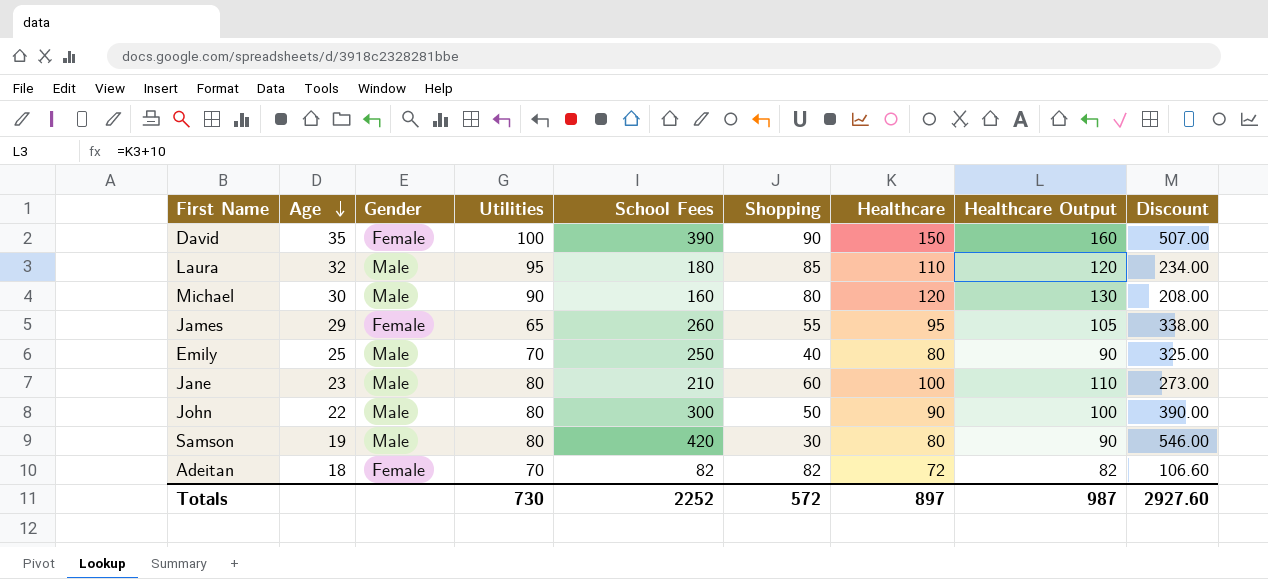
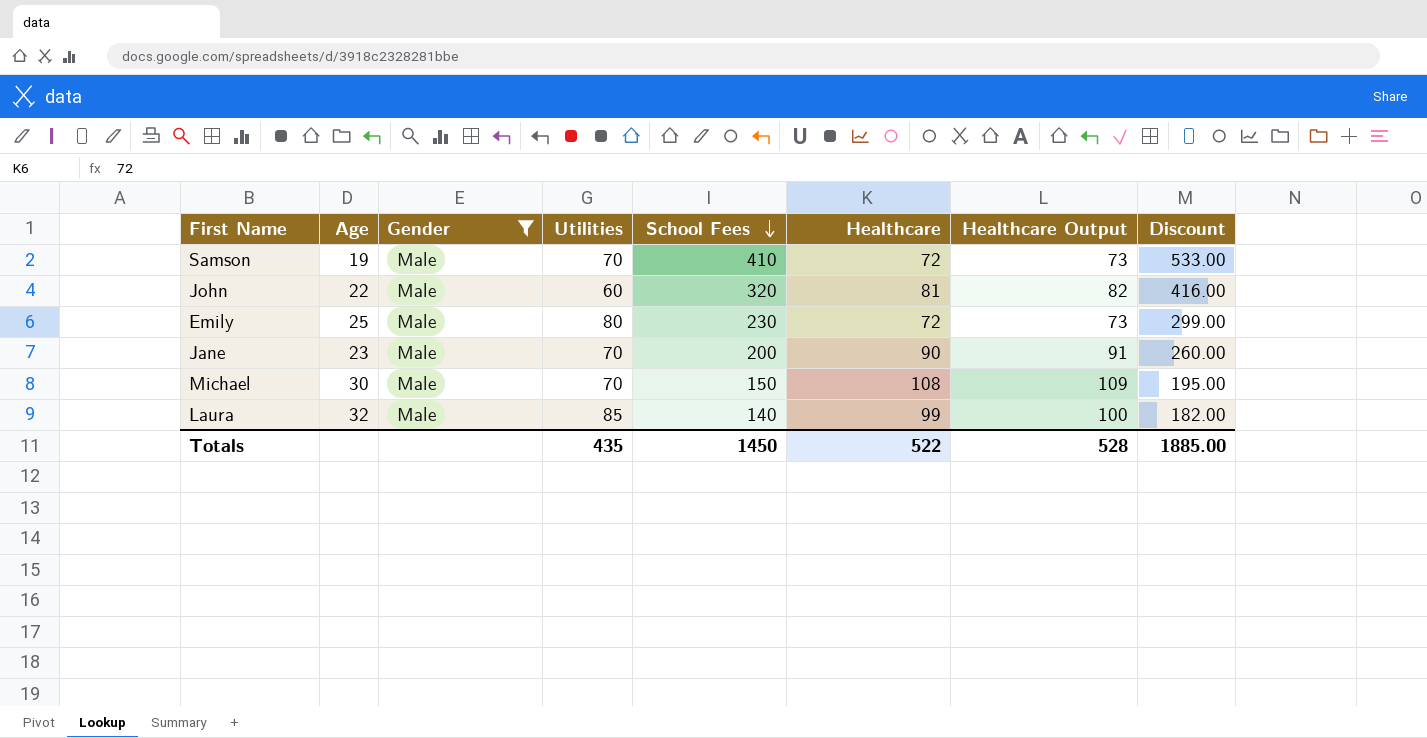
filter: none -> Gender = Male
row order: Age descending -> School Fees descending
column Shopping | position: 6 -> none
column Healthcare Output | formula: [Healthcare] + 10 -> [Healthcare] + 1
Samson | Utilities: 80 -> 70
Samson | School Fees: 420 -> 410
Samson | Healthcare: 80 -> 72
Samson | Discount: 546.00 -> 533.00
John | Utilities: 80 -> 60
John | School Fees: 300 -> 320
John | Healthcare: 90 -> 81
John | Discount: 390.00 -> 416.00
Emily | Utilities: 70 -> 80
Emily | School Fees: 250 -> 230
Emily | Healthcare: 80 -> 72
Emily | Discount: 325.00 -> 299.00
Jane | Utilities: 80 -> 70
Jane | School Fees: 210 -> 200
Jane | Healthcare: 100 -> 90
Jane | Discount: 273.00 -> 260.00
Michael | Utilities: 90 -> 70
Michael | School Fees: 160 -> 150
Michael | Healthcare: 120 -> 108
Michael | Discount: 208.00 -> 195.00
Laura | Utilities: 95 -> 85
Laura | School Fees: 180 -> 140
Laura | Healthcare: 110 -> 99
Laura | Discount: 234.00 -> 182.00
Totals | Utilities: 730 -> 435
Totals | School Fees: 2252 -> 1450
Totals | Healthcare: 897 -> 522
Totals | Healthcare Output: 987 -> 528
Totals | Discount: 2927.60 -> 1885.00

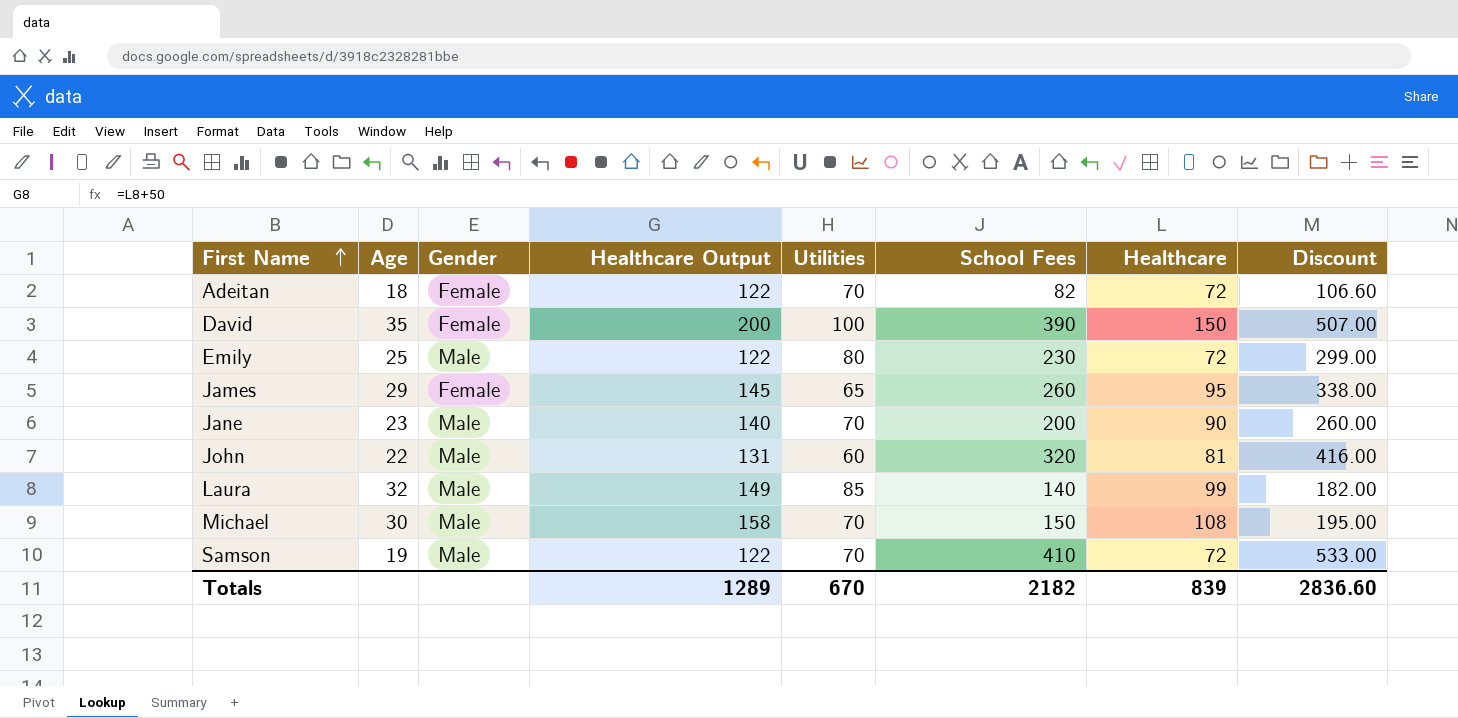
filter: Gender = Male -> none
row order: School Fees descending -> First Name ascending
column Healthcare Output | formula: [Healthcare] + 1 -> [Healthcare] + 50
column Healthcare Output | position: 7 -> 4
Totals | Healthcare Output: 528 -> 1289
Totals | Utilities: 435 -> 670
Totals | School Fees: 1450 -> 2182
Totals | Healthcare: 522 -> 839
Totals | Discount: 1885.00 -> 2836.60

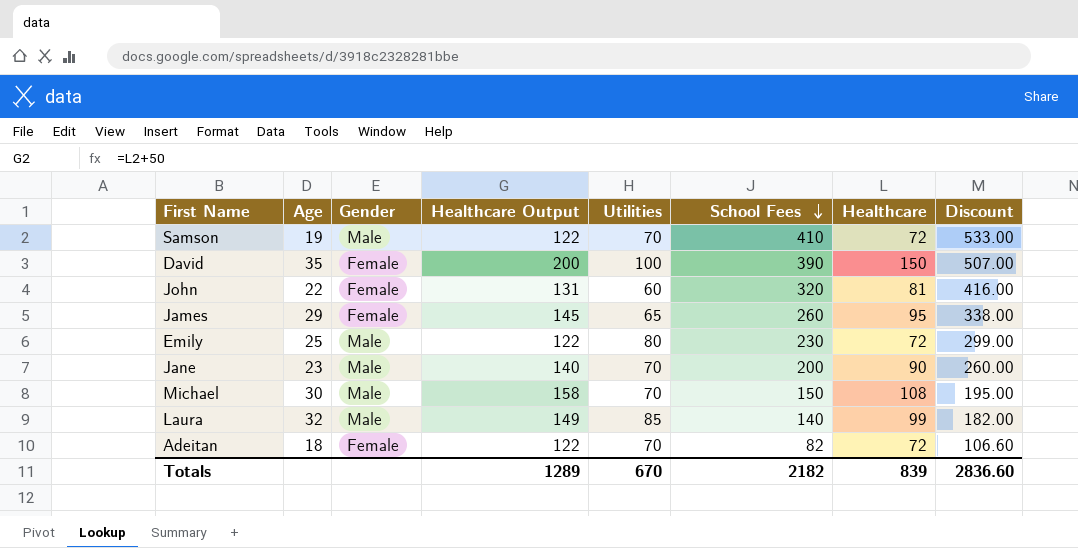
row order: First Name ascending -> School Fees descending
John | Gender: Male -> Female

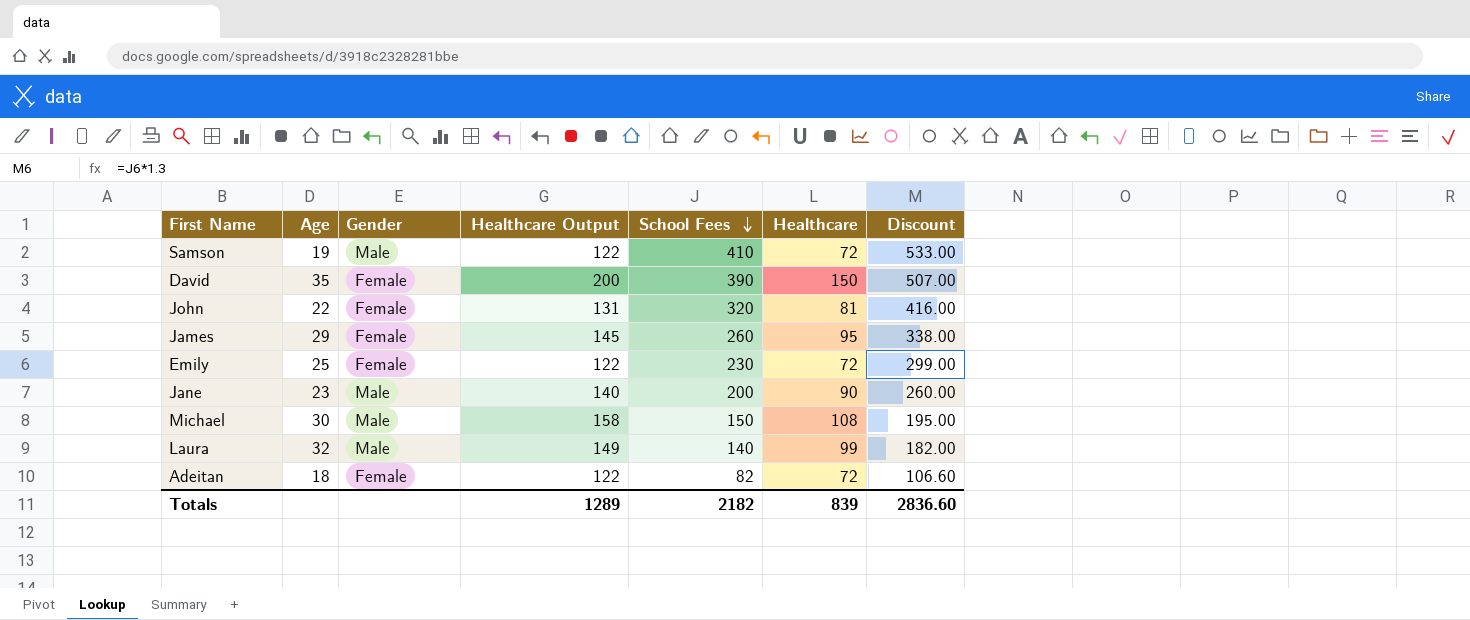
column Utilities | position: 5 -> none
Emily | Gender: Male -> Female

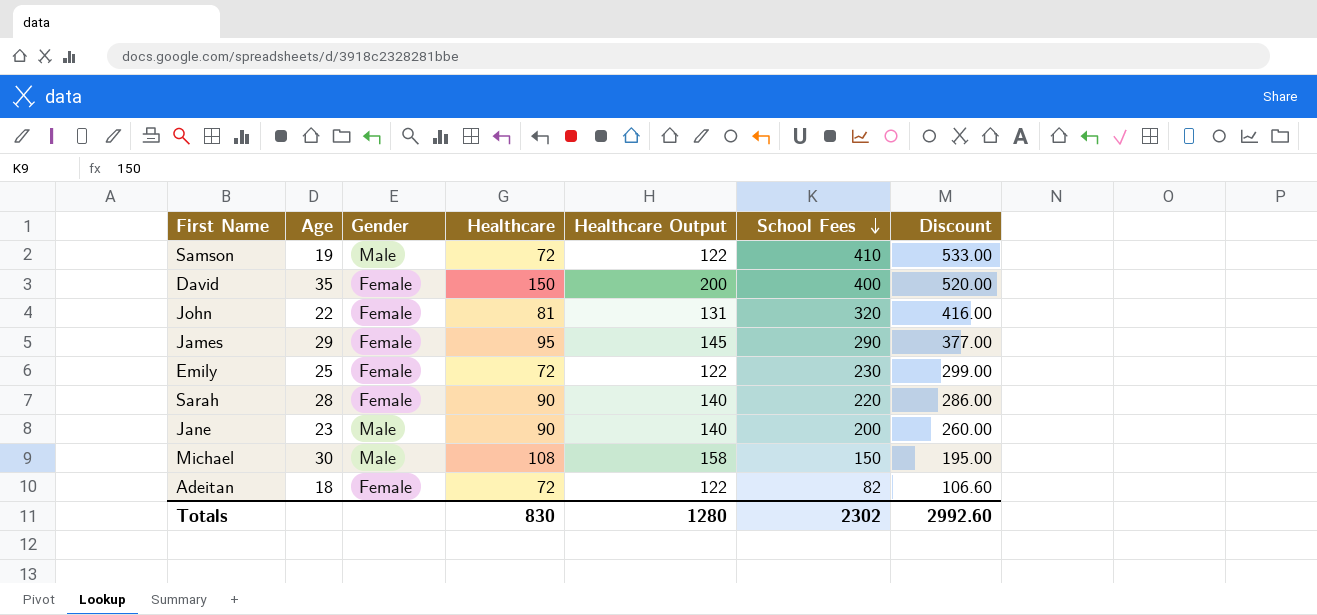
column Healthcare | position: 6 -> 4
row Laura: 32 | Male | 149 | 140 | 99 | 182.00 -> none
David | School Fees: 390 -> 400
David | Discount: 507.00 -> 520.00
James | School Fees: 260 -> 290
James | Discount: 338.00 -> 377.00
row Sarah: none -> 28 | Female | 90 | 140 | 220 | 286.00
Totals | Healthcare: 839 -> 830
Totals | Healthcare Output: 1289 -> 1280
Totals | School Fees: 2182 -> 2302
Totals | Discount: 2836.60 -> 2992.60

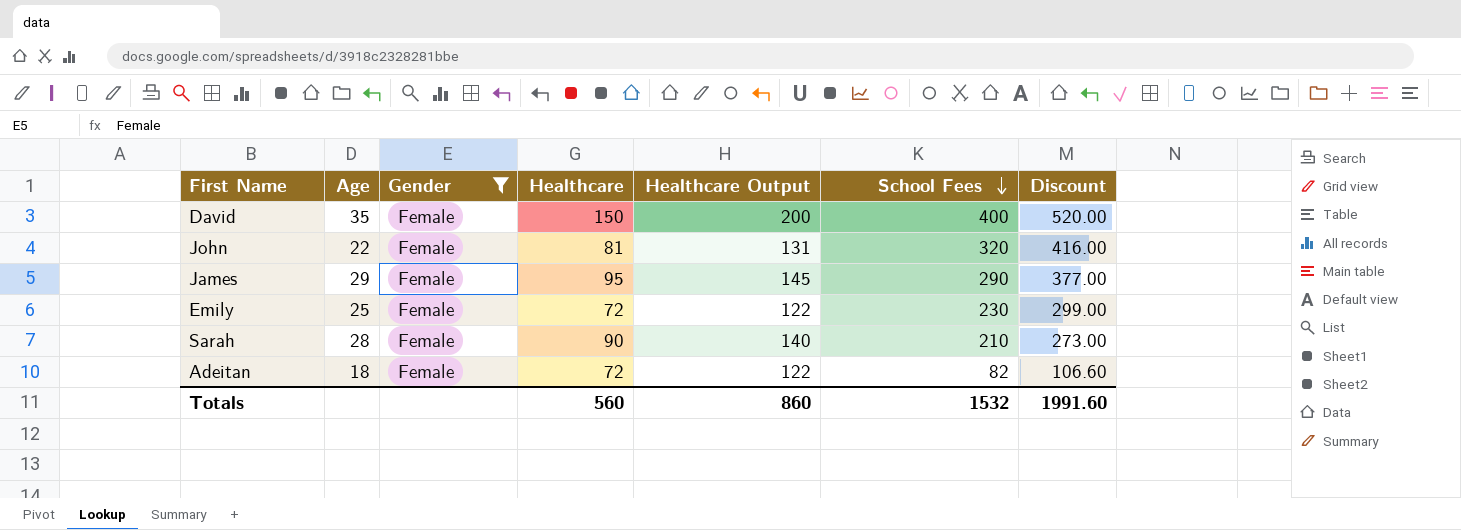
filter: none -> Gender = Female
Sarah | School Fees: 220 -> 210
Sarah | Discount: 286.00 -> 273.00
Totals | Healthcare: 830 -> 560
Totals | Healthcare Output: 1280 -> 860
Totals | School Fees: 2302 -> 1532
Totals | Discount: 2992.60 -> 1991.60

